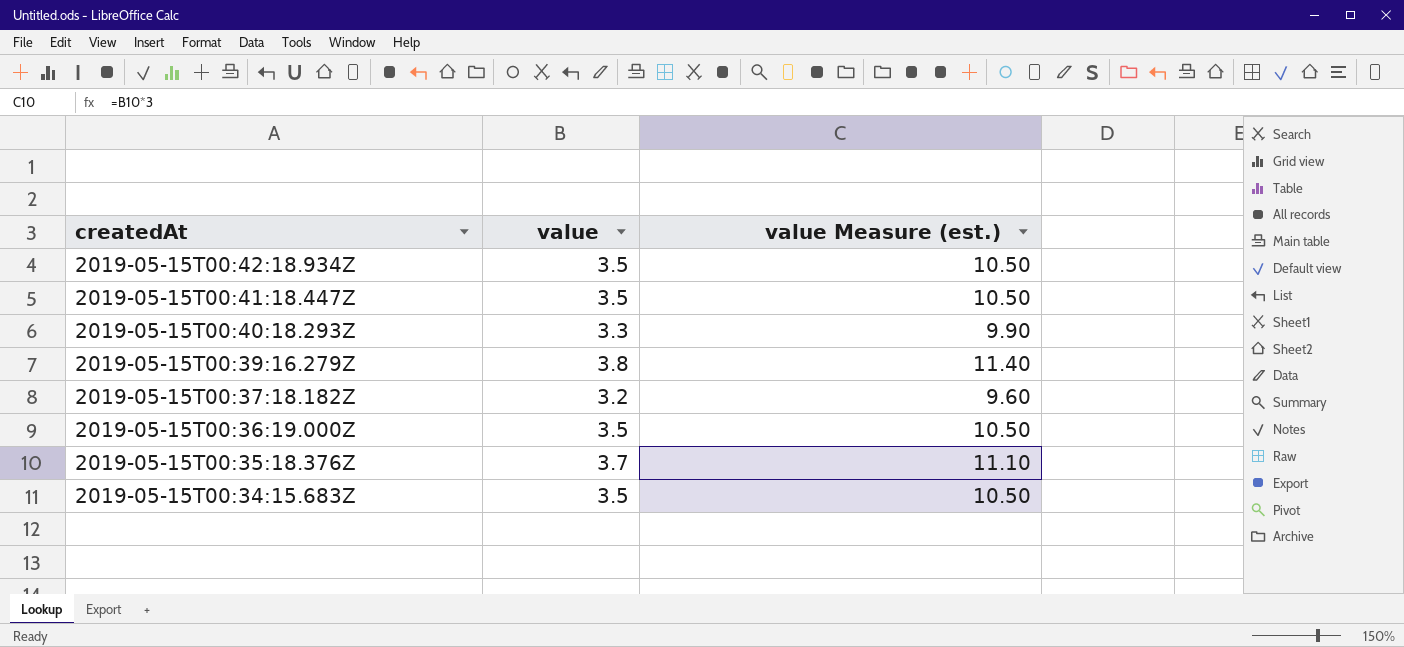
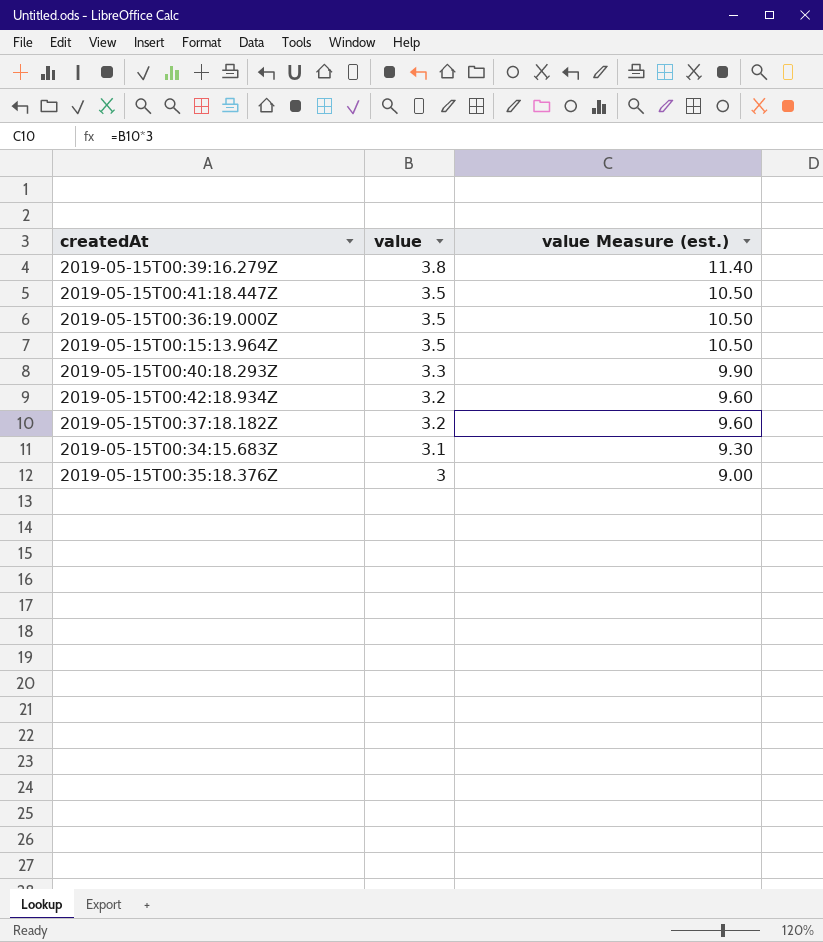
row order: createdAt descending -> value descending
row 2019-05-15T00:15:13.964Z: none -> 3.5 | 10.50
2019-05-15T00:42:18.934Z | value: 3.5 -> 3.2
2019-05-15T00:42:18.934Z | value Measure (est.): 10.50 -> 9.60
2019-05-15T00:34:15.683Z | value: 3.5 -> 3.1
2019-05-15T00:34:15.683Z | value Measure (est.): 10.50 -> 9.30
2019-05-15T00:35:18.376Z | value: 3.7 -> 3
2019-05-15T00:35:18.376Z | value Measure (est.): 11.10 -> 9.00

